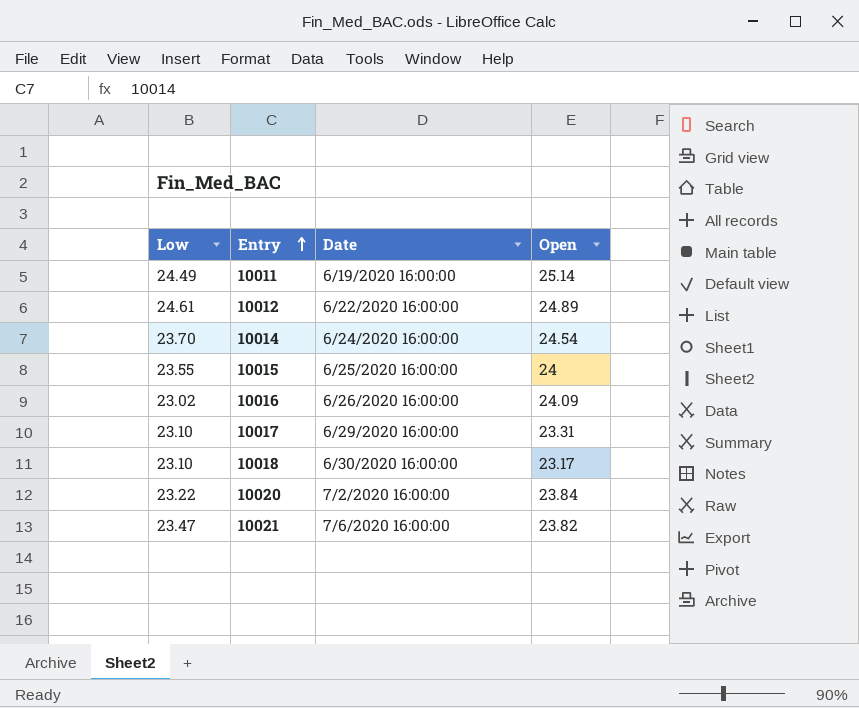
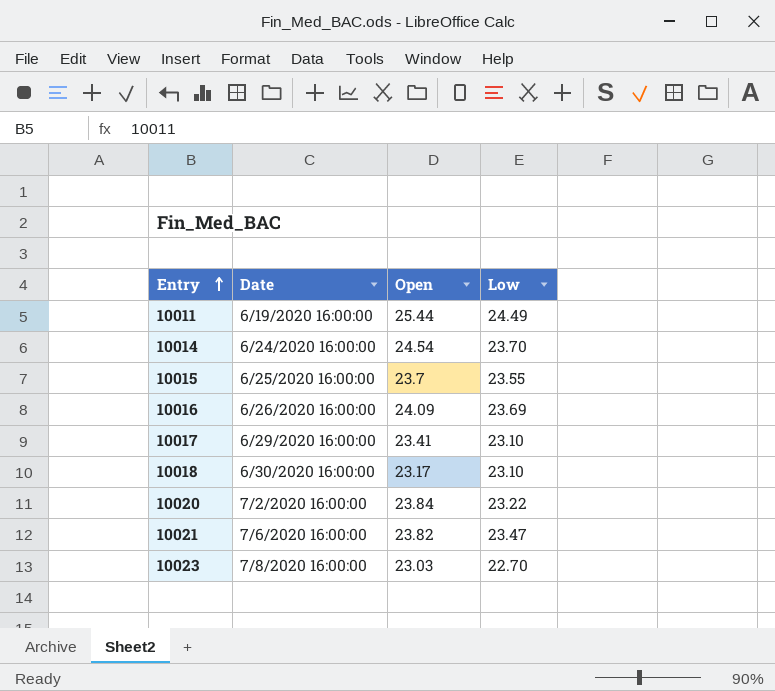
column Low | position: 1 -> 4
row 10012: 24.61 | 6/22/2020 16:00:00 | 24.89 -> none
10011 | Open: 25.14 -> 25.44
10015 | Open: 24 -> 23.7
10016 | Low: 23.02 -> 23.69
10017 | Open: 23.31 -> 23.41
row 10023: none -> 7/8/2020 16:00:00 | 23.03 | 22.70

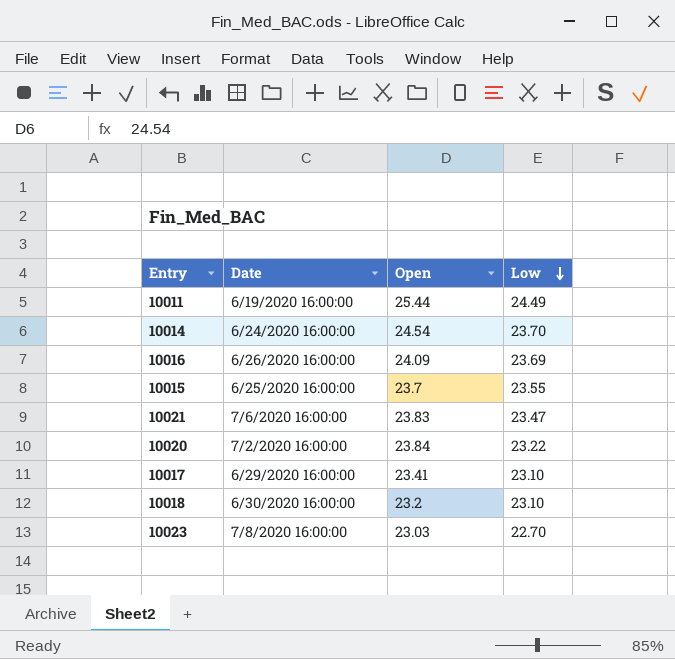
row order: Entry ascending -> Low descending
10021 | Open: 23.82 -> 23.83
10018 | Open: 23.17 -> 23.2

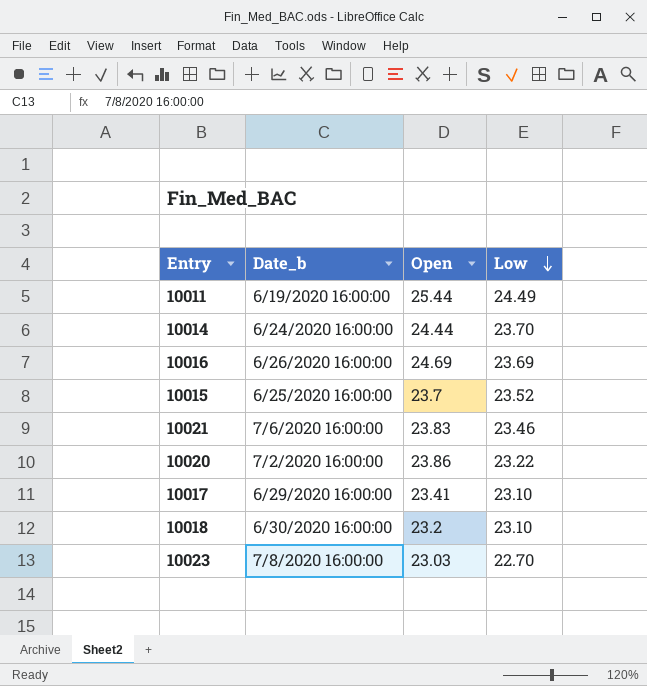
column name: Date -> Date_b
10014 | Open: 24.54 -> 24.44
10016 | Open: 24.09 -> 24.69
10015 | Low: 23.55 -> 23.52
10021 | Low: 23.47 -> 23.46
10020 | Open: 23.84 -> 23.86

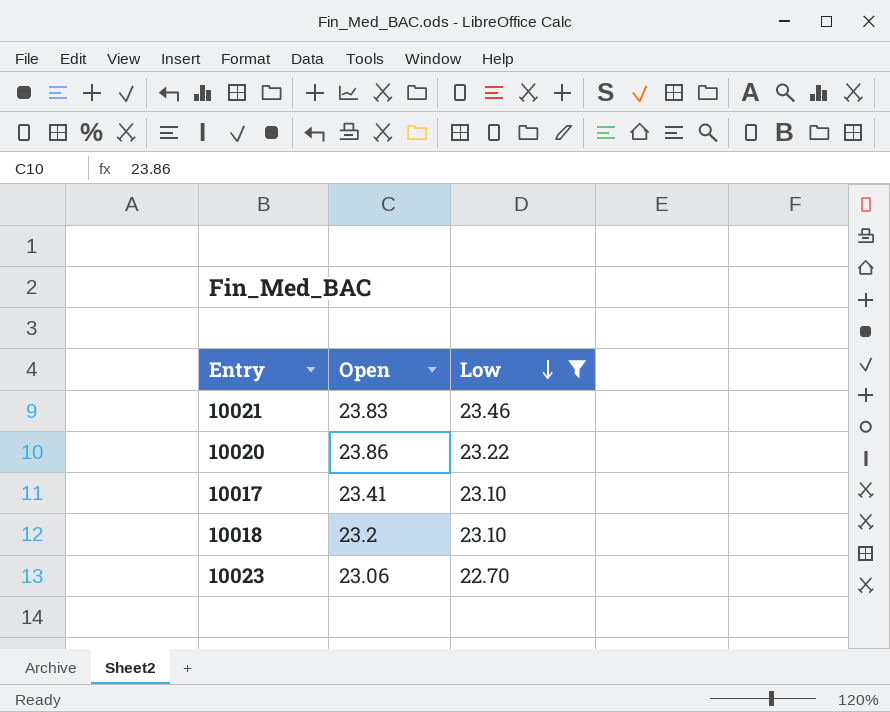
filter: none -> Low <= 23.46
column Date_b | position: 2 -> none
10023 | Open: 23.03 -> 23.06

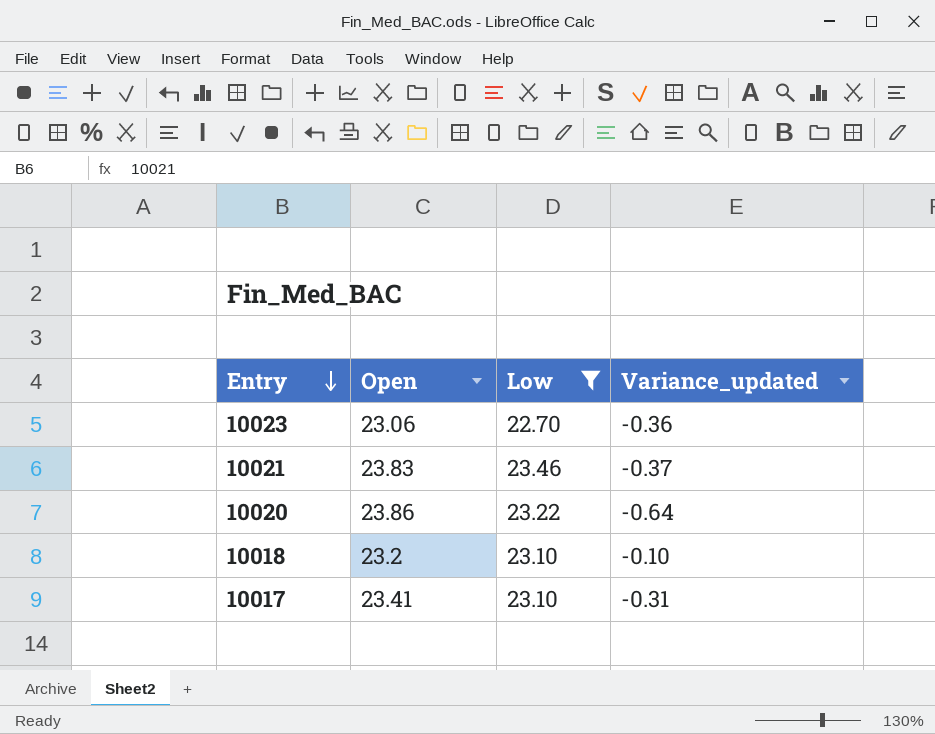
row order: Low descending -> Entry descending
column Variance_updated | formula: none -> [Low] - [Open]

